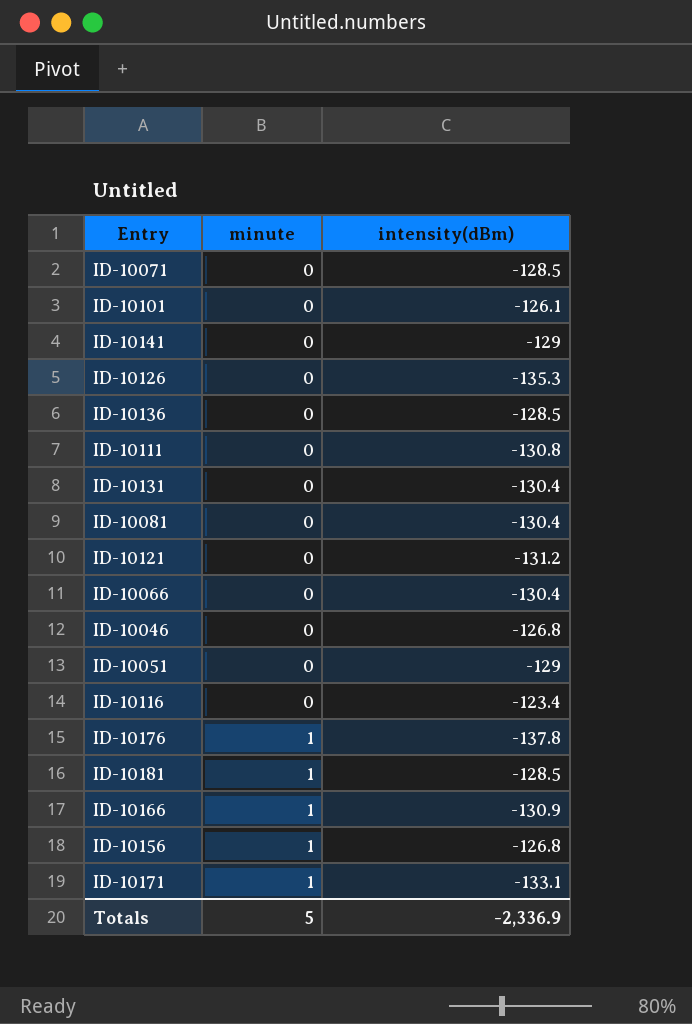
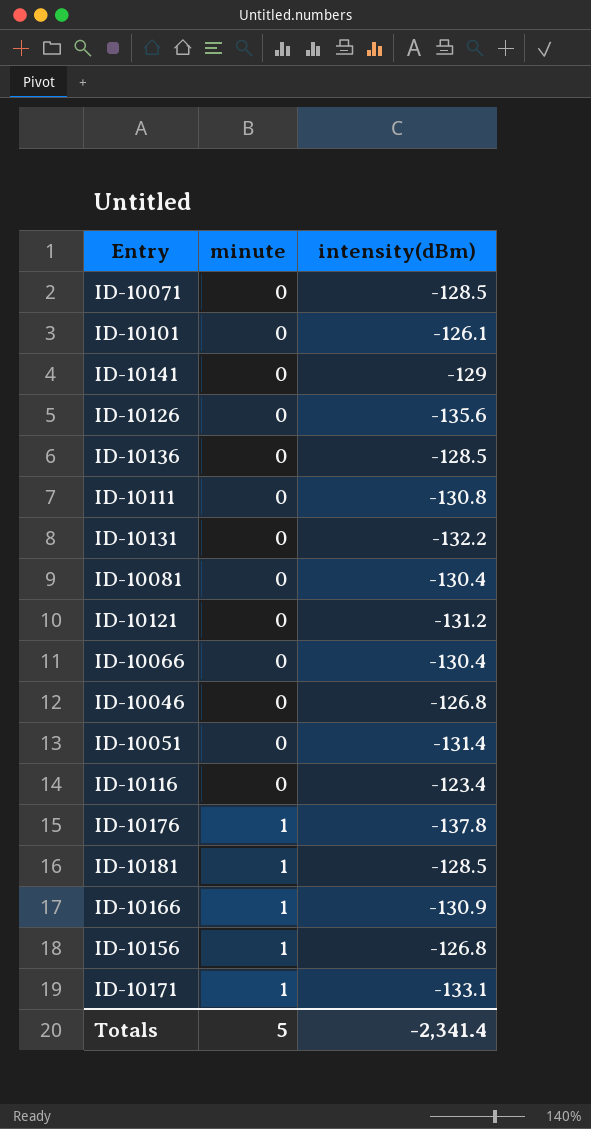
ID-10126 | intensity(dBm): -135.3 -> -135.6
ID-10131 | intensity(dBm): -130.4 -> -132.2
ID-10051 | intensity(dBm): -129 -> -131.4
Totals | intensity(dBm): -2,336.9 -> -2,341.4

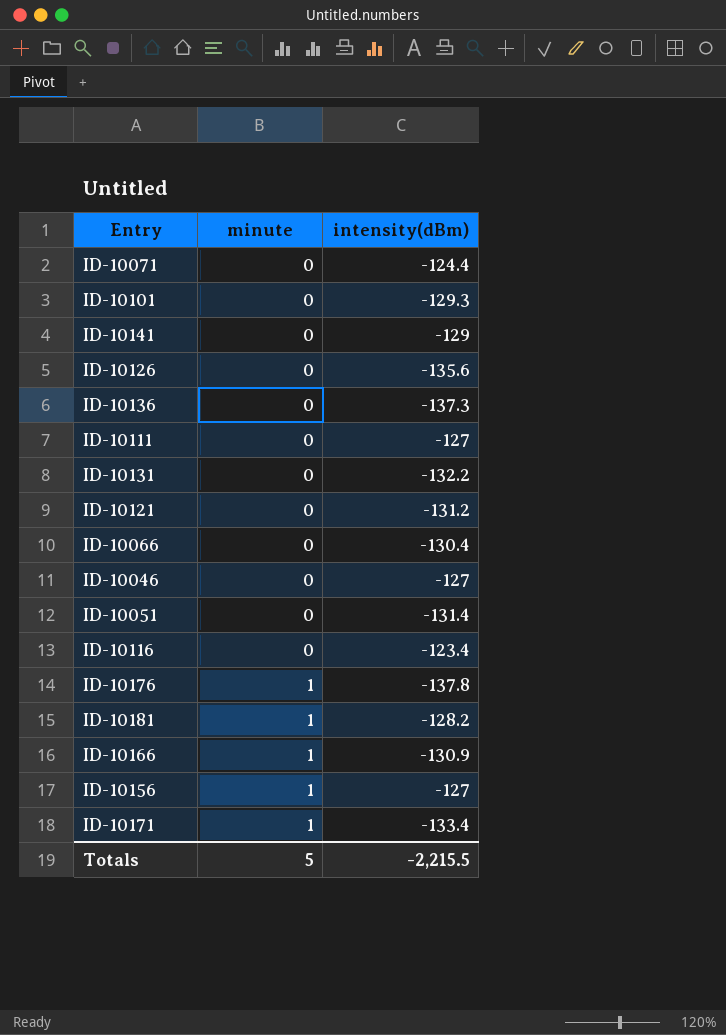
row ID-10081: 0 | -130.4 -> none
ID-10071 | intensity(dBm): -128.5 -> -124.4
ID-10101 | intensity(dBm): -126.1 -> -129.3
ID-10136 | intensity(dBm): -128.5 -> -137.3
ID-10111 | intensity(dBm): -130.8 -> -127
ID-10046 | intensity(dBm): -126.8 -> -127
ID-10181 | intensity(dBm): -128.5 -> -128.2
ID-10156 | intensity(dBm): -126.8 -> -127
ID-10171 | intensity(dBm): -133.1 -> -133.4
Totals | intensity(dBm): -2,341.4 -> -2,215.5

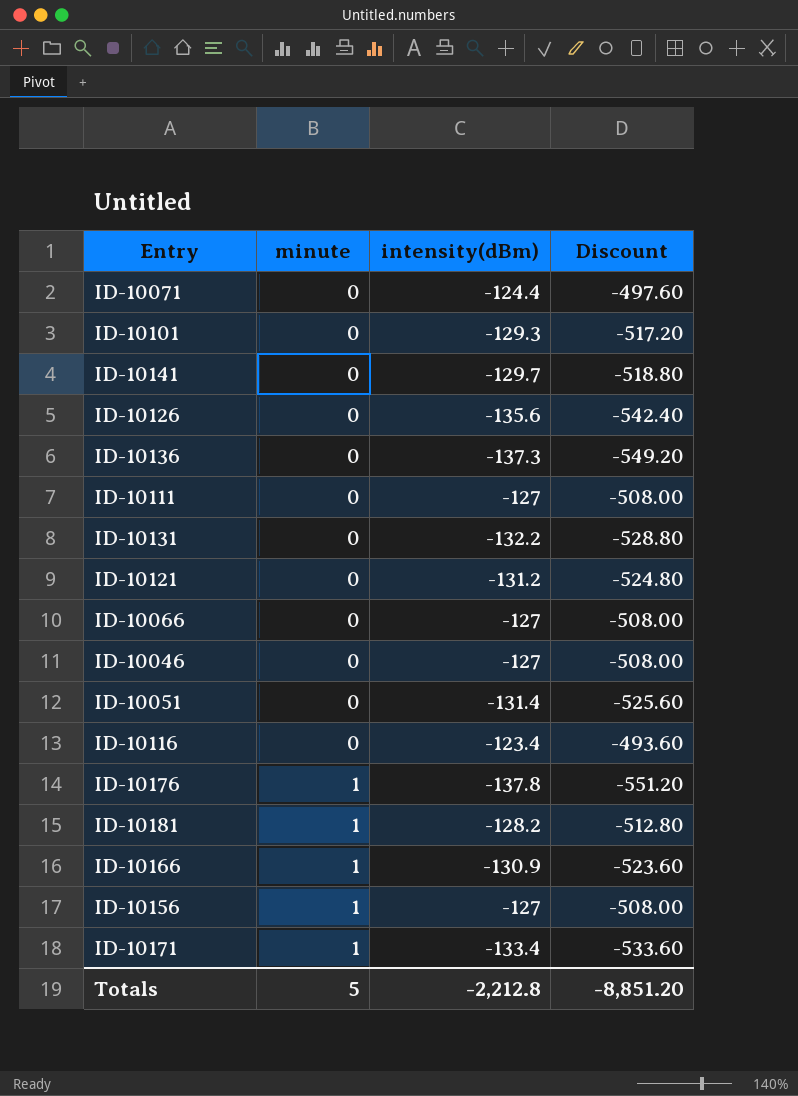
column Discount | formula: none -> [intensity(dBm)] * 4
ID-10141 | intensity(dBm): -129 -> -129.7
ID-10066 | intensity(dBm): -130.4 -> -127
Totals | intensity(dBm): -2,215.5 -> -2,212.8

